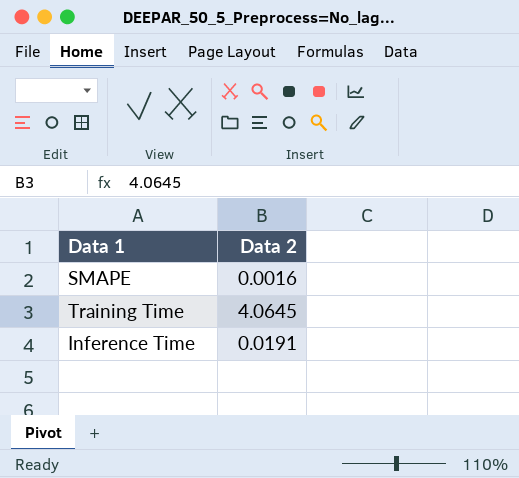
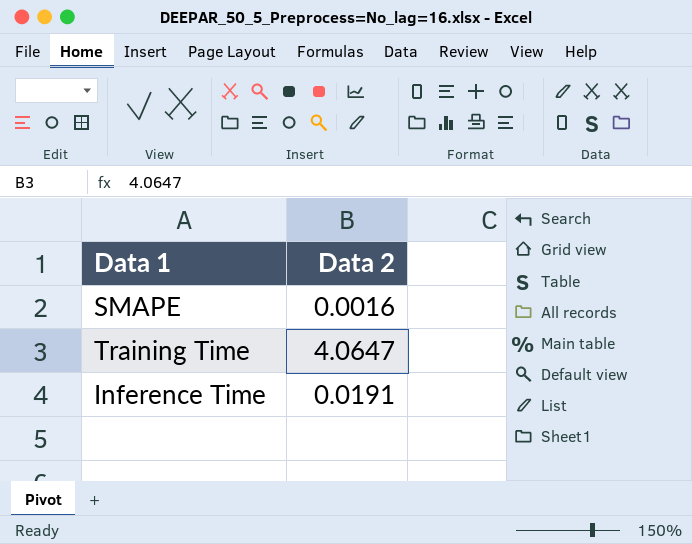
Training Time | Data 2: 4.0645 -> 4.0647

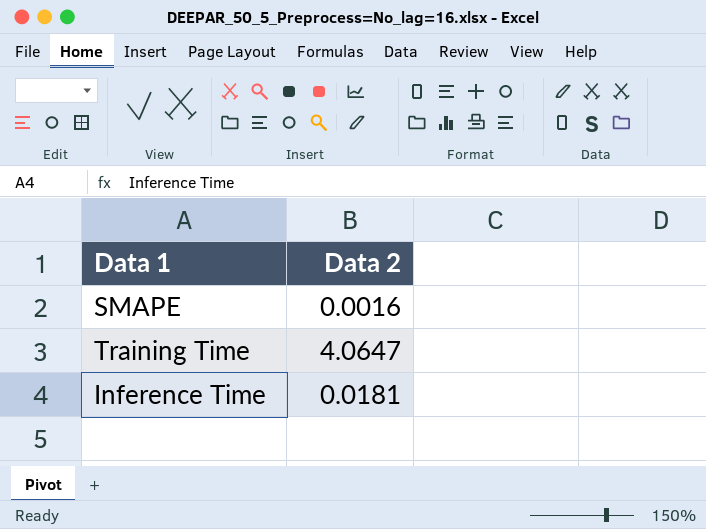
Inference Time | Data 2: 0.0191 -> 0.0181

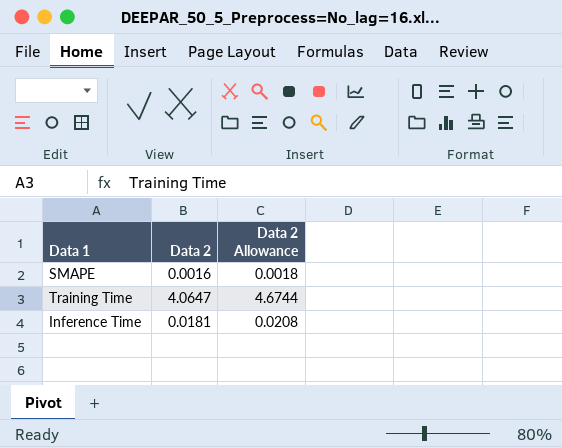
column Data 2 Allowance | formula: none -> [Data 2] * 1.15

